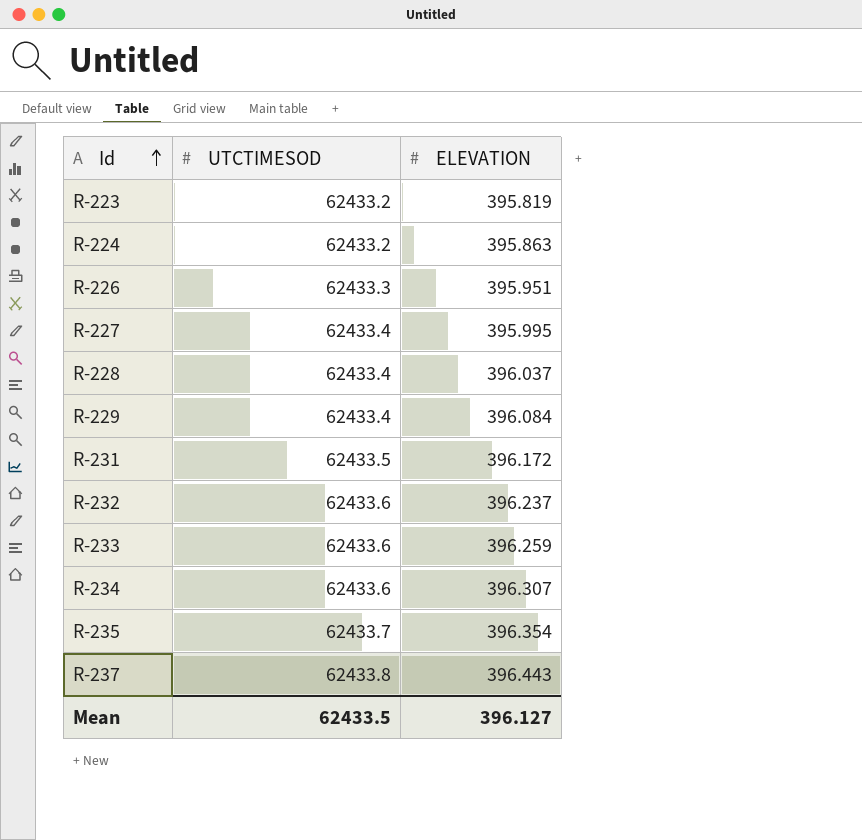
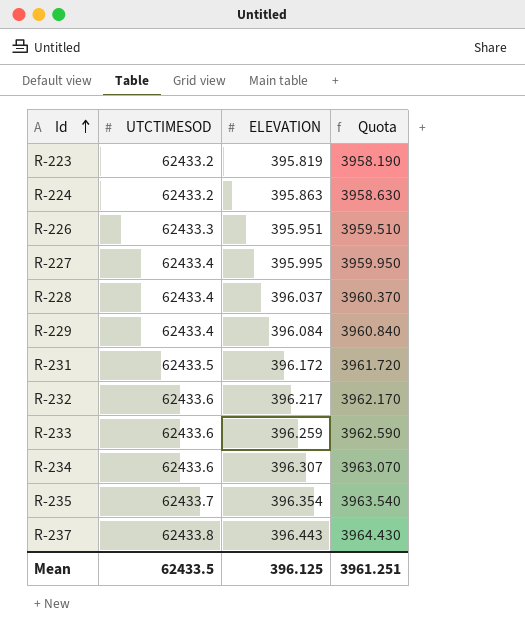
column Quota | formula: none -> [ELEVATION] * 10
R-232 | ELEVATION: 396.237 -> 396.217
Mean | ELEVATION: 396.127 -> 396.125

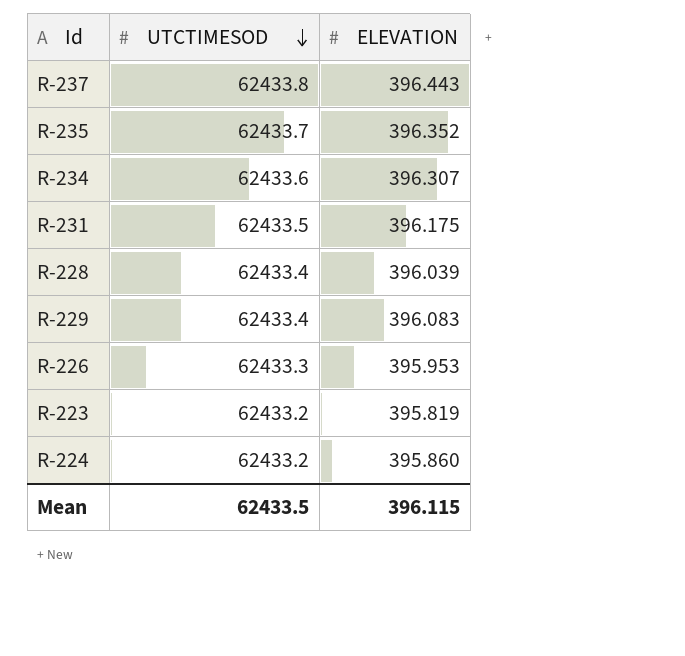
row order: Id ascending -> UTCTIMESOD descending
column Quota | formula: [ELEVATION] * 10 -> none
row R-227: 62433.4 | 395.995 | 3959.950 -> none
row R-232: 62433.6 | 396.217 | 3962.170 -> none
row R-233: 62433.6 | 396.259 | 3962.590 -> none
R-235 | ELEVATION: 396.354 -> 396.352
R-231 | ELEVATION: 396.172 -> 396.175
R-228 | ELEVATION: 396.037 -> 396.039
R-229 | ELEVATION: 396.084 -> 396.083
R-226 | ELEVATION: 395.951 -> 395.953
R-224 | ELEVATION: 395.863 -> 395.860
Mean | ELEVATION: 396.125 -> 396.115

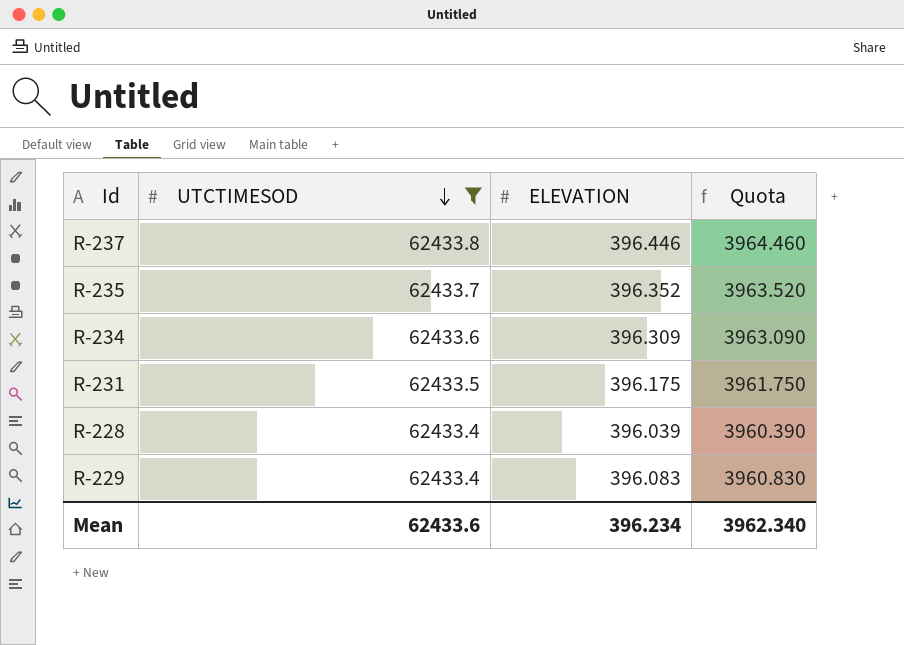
filter: none -> UTCTIMESOD >= 62433.4
column Quota | formula: none -> [ELEVATION] * 10
R-237 | ELEVATION: 396.443 -> 396.446
R-234 | ELEVATION: 396.307 -> 396.309
Mean | UTCTIMESOD: 62433.5 -> 62433.6
Mean | ELEVATION: 396.115 -> 396.234

